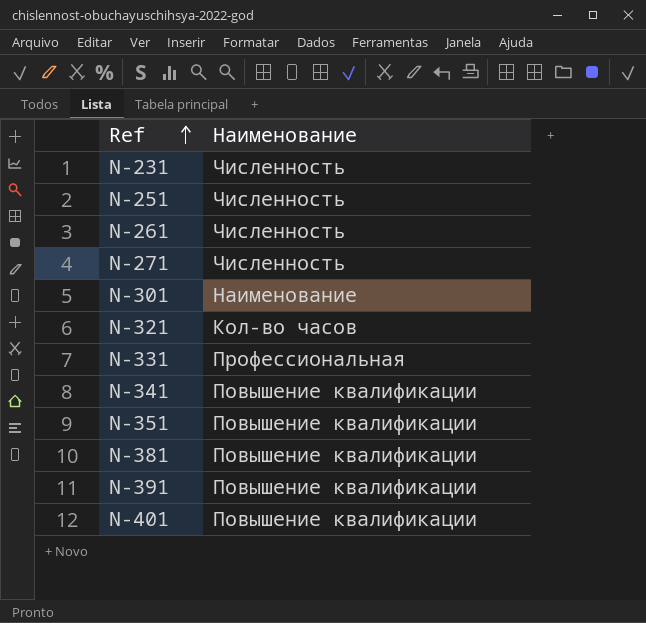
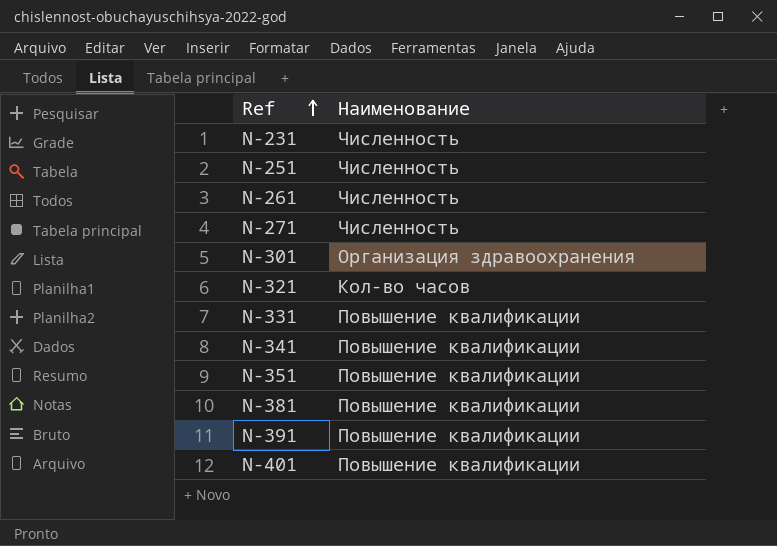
N-301 | Наименование: Наименование -> Организация здравоохранения
N-331 | Наименование: Профессиональная -> Повышение квалификации

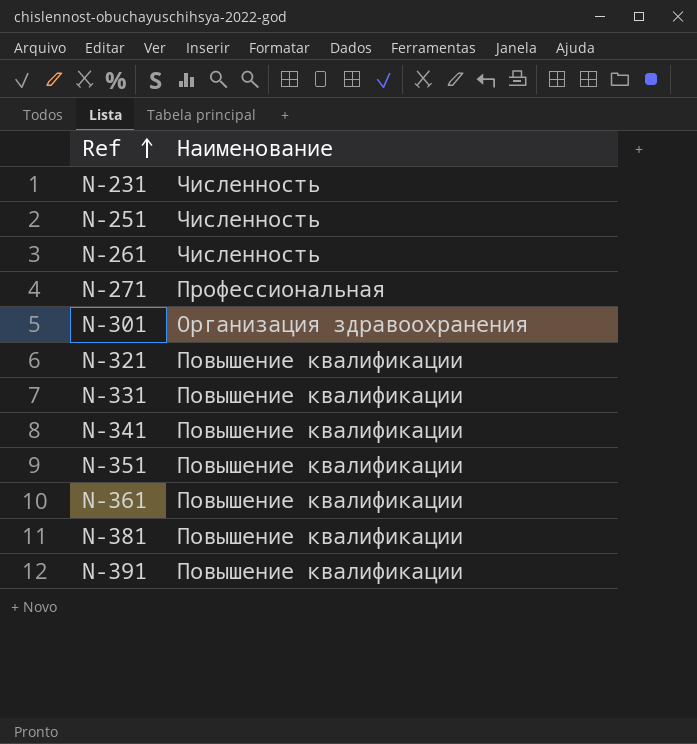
row N-401: Повышение квалификации -> none
N-271 | Наименование: Численность -> Профессиональная
N-321 | Наименование: Кол-во часов -> Повышение квалификации
row N-361: none -> Повышение квалификации

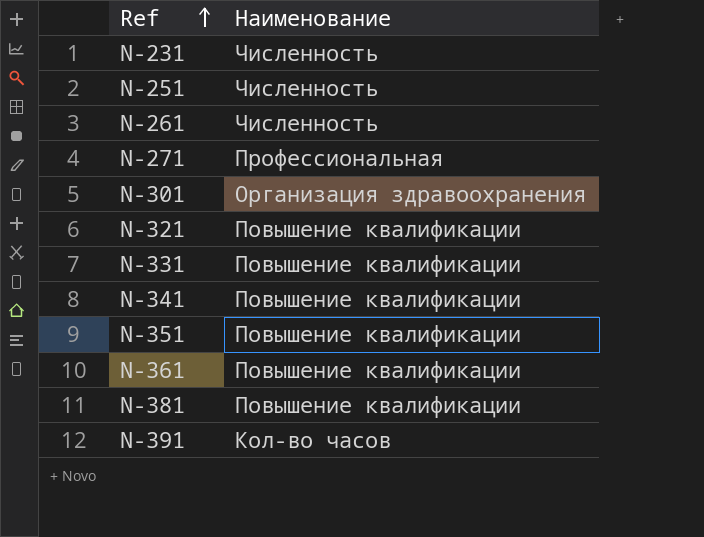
N-391 | Наименование: Повышение квалификации -> Кол-во часов

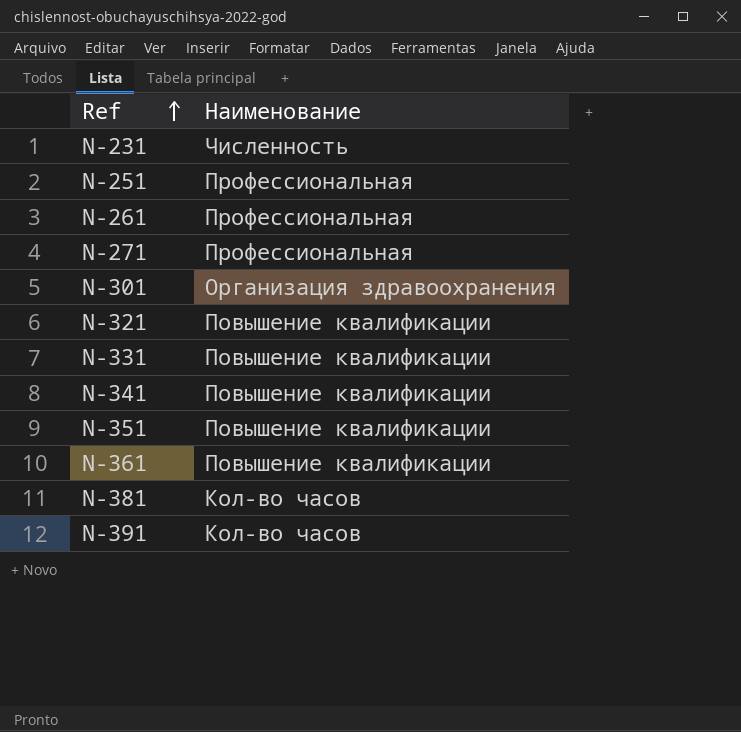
N-251 | Наименование: Численность -> Профессиональная
N-261 | Наименование: Численность -> Профессиональная
N-381 | Наименование: Повышение квалификации -> Кол-во часов

